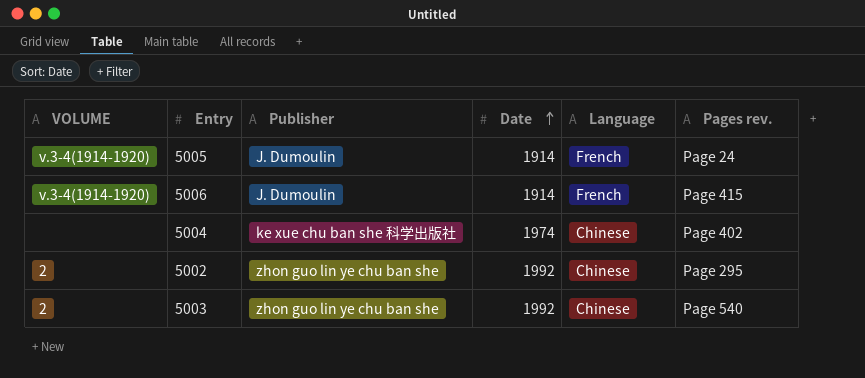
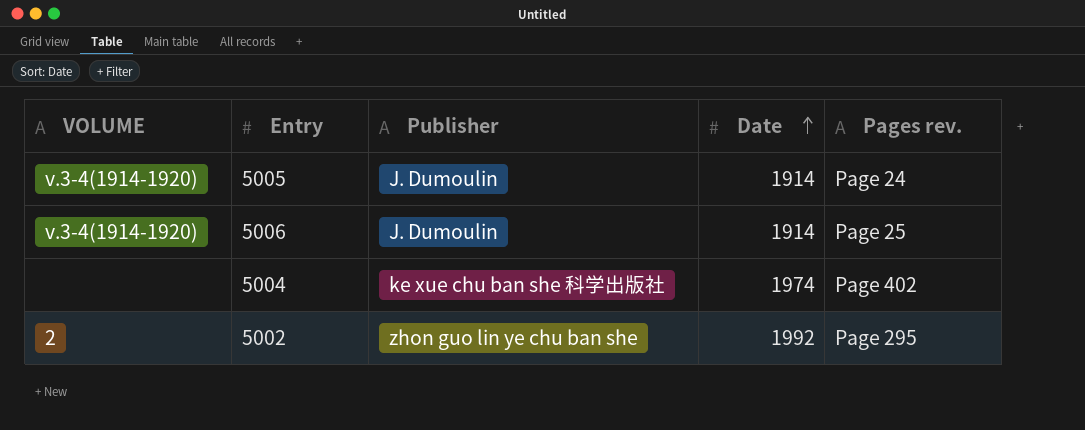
column Language | position: 5 -> none
row 5003: 2 | zhon guo lin ye chu ban she | 1992 | Chinese | Page 540 -> none
5006 | Pages rev.: Page 415 -> Page 25

